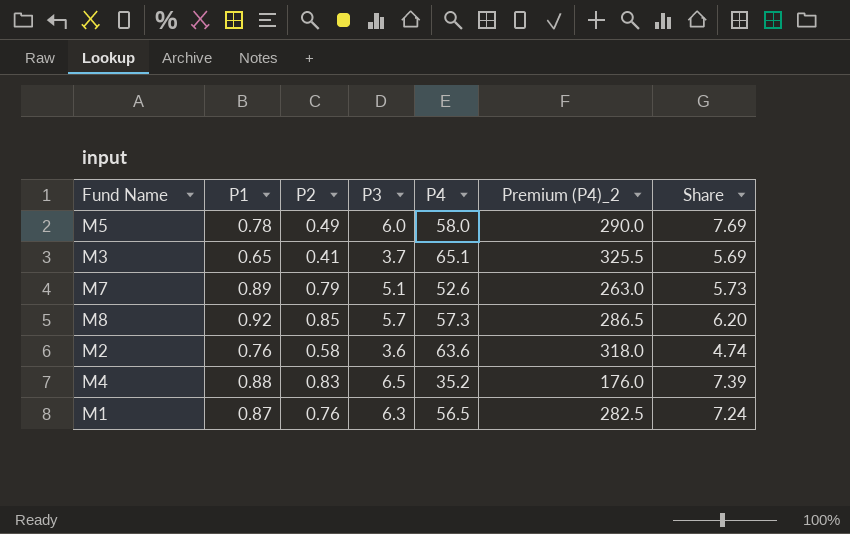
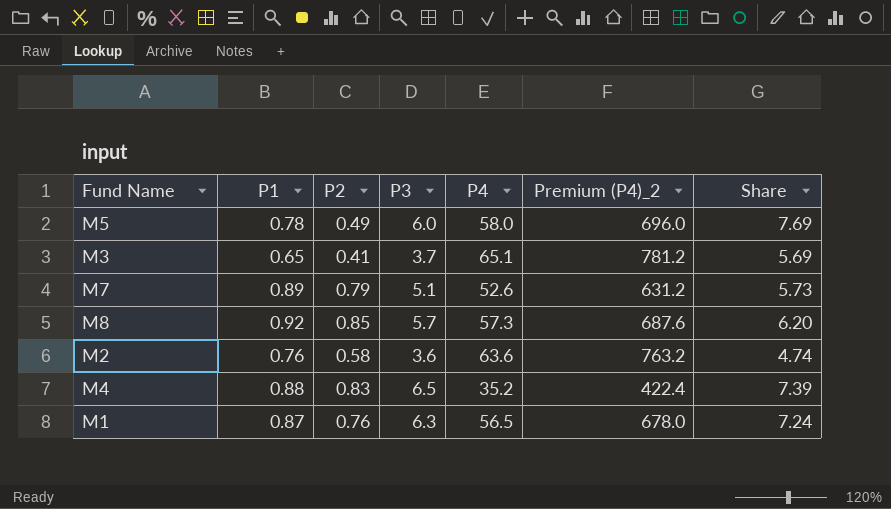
column Premium (P4)_2 | formula: [P4] * 5 -> [P4] * 12

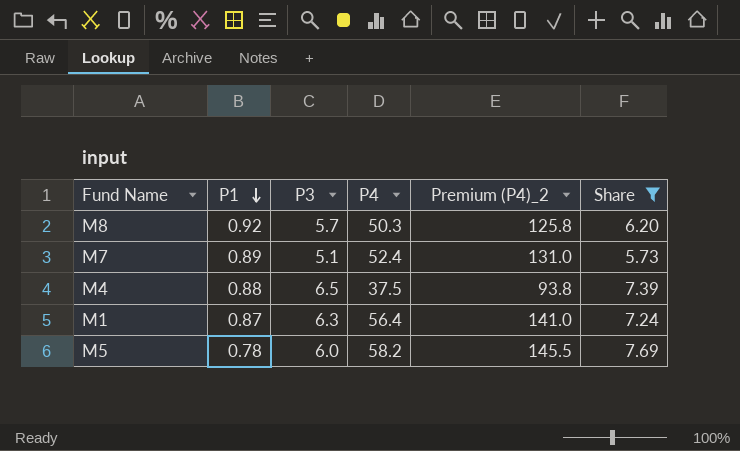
filter: none -> Share >= 5.73
row order: none -> P1 descending
column P2 | position: 3 -> none
column Premium (P4)_2 | formula: [P4] * 12 -> [P4] * 2.5
M8 | P4: 57.3 -> 50.3
M7 | P4: 52.6 -> 52.4
M4 | P4: 35.2 -> 37.5
M1 | P4: 56.5 -> 56.4
M5 | P4: 58.0 -> 58.2

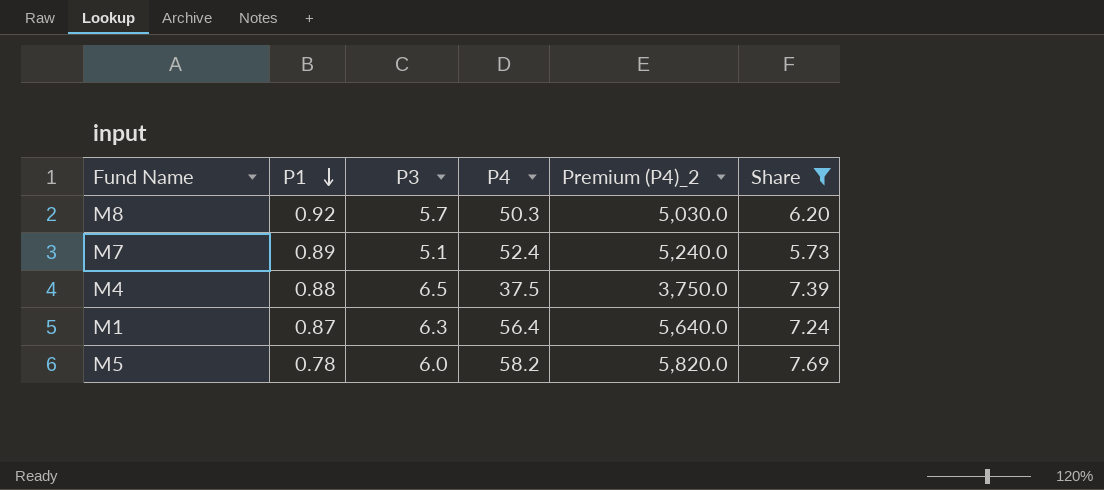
column Premium (P4)_2 | formula: [P4] * 2.5 -> [P4] * 100

